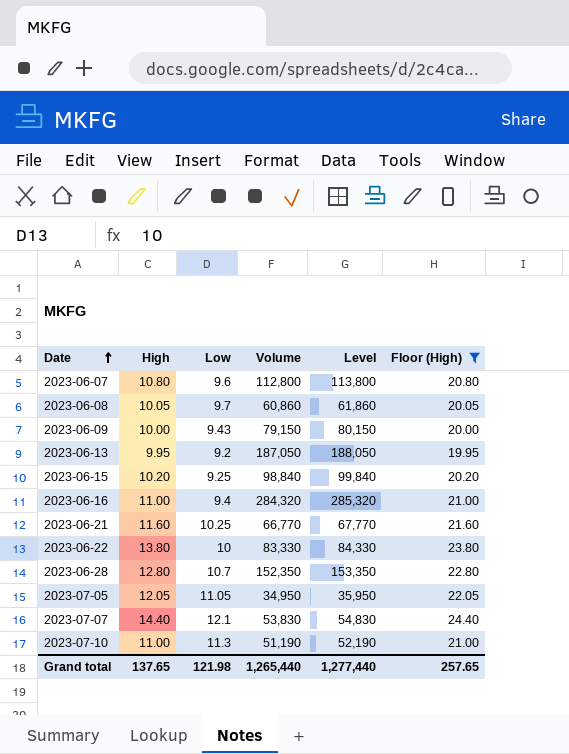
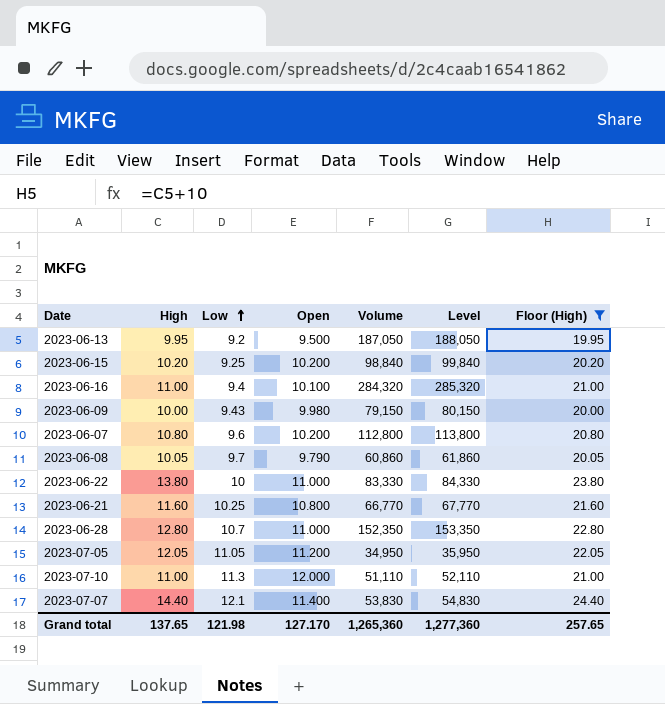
row order: Date ascending -> Low ascending
column Open | position: none -> 4
2023-07-10 | Volume: 51,190 -> 51,110
2023-07-10 | Level: 52,190 -> 52,110
Grand total | Volume: 1,265,440 -> 1,265,360
Grand total | Level: 1,277,440 -> 1,277,360

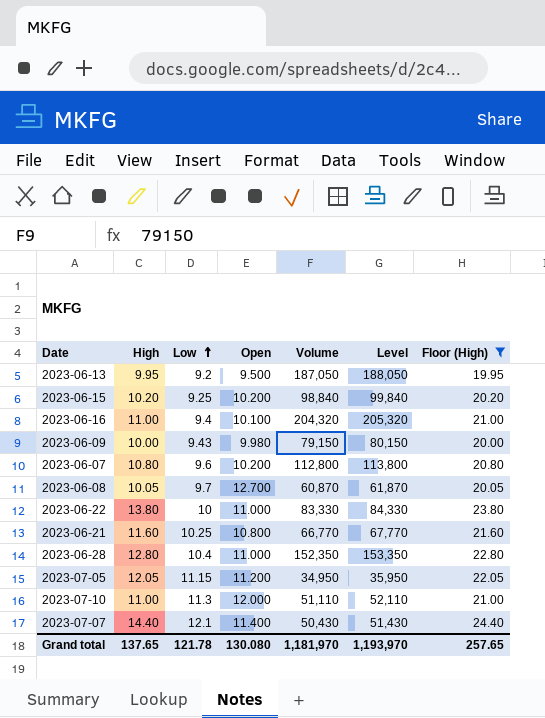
2023-06-16 | Volume: 284,320 -> 204,320
2023-06-16 | Level: 285,320 -> 205,320
2023-06-08 | Open: 9.790 -> 12.700
2023-06-08 | Volume: 60,860 -> 60,870
2023-06-08 | Level: 61,860 -> 61,870
2023-06-28 | Low: 10.7 -> 10.4
2023-07-05 | Low: 11.05 -> 11.15
2023-07-07 | Volume: 53,830 -> 50,430
2023-07-07 | Level: 54,830 -> 51,430
Grand total | Low: 121.98 -> 121.78
Grand total | Open: 127.170 -> 130.080
Grand total | Volume: 1,265,360 -> 1,181,970
Grand total | Level: 1,277,360 -> 1,193,970

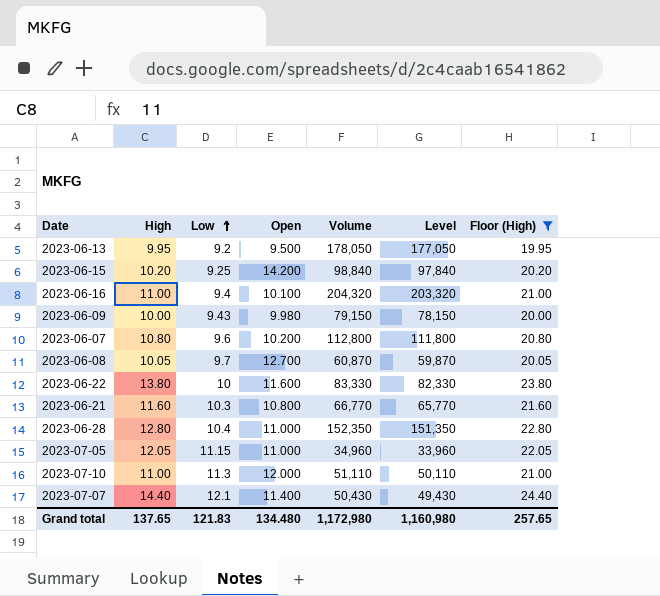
column Level | formula: [Volume] + 1000 -> [Volume] - 1000
2023-06-13 | Volume: 187,050 -> 178,050
2023-06-15 | Open: 10.200 -> 14.200
2023-06-22 | Open: 11.000 -> 11.600
2023-06-21 | Low: 10.25 -> 10.3
2023-07-05 | Open: 11.200 -> 11.000
2023-07-05 | Volume: 34,950 -> 34,960
Grand total | Low: 121.78 -> 121.83
Grand total | Open: 130.080 -> 134.480
Grand total | Volume: 1,181,970 -> 1,172,980
Grand total | Level: 1,193,970 -> 1,160,980

